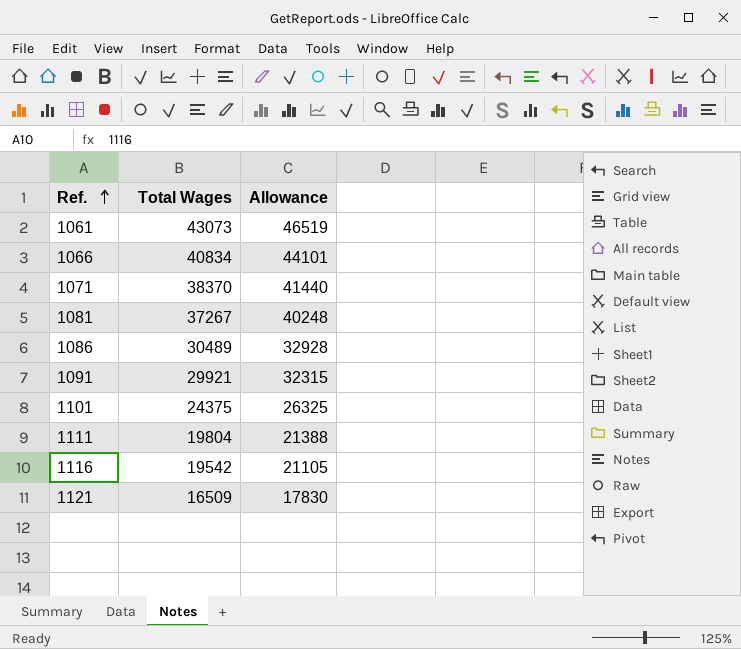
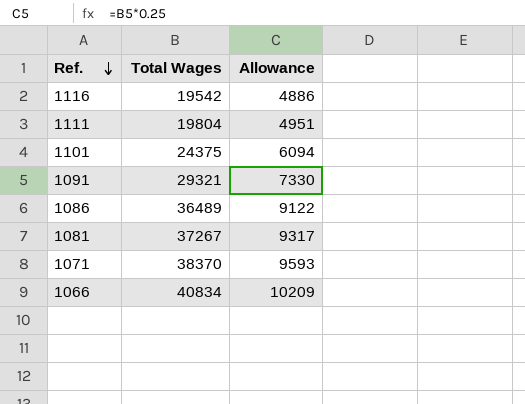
row order: Ref. ascending -> Ref. descending
column Allowance | formula: [Total Wages] * 1.08 -> [Total Wages] * 0.25
row 1061: 43073 | 46519 -> none
row 1121: 16509 | 17830 -> none
1091 | Total Wages: 29921 -> 29321
1086 | Total Wages: 30489 -> 36489

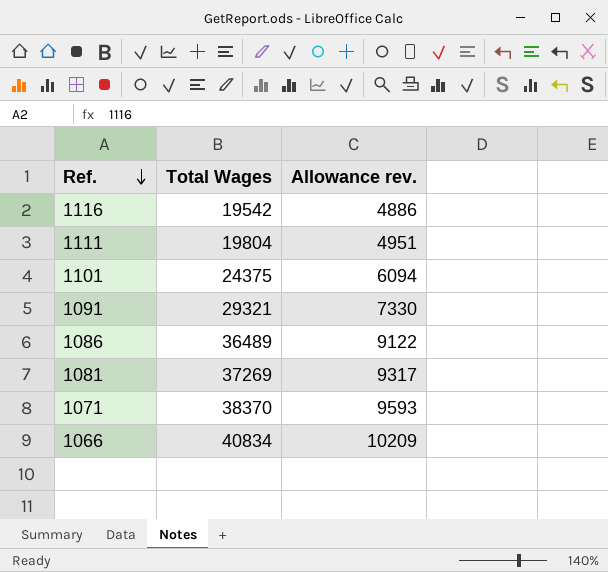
column name: Allowance -> Allowance rev.
1081 | Total Wages: 37267 -> 37269

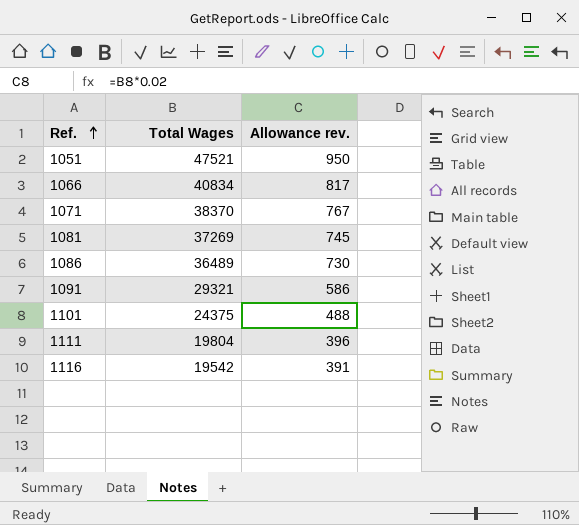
row order: Ref. descending -> Ref. ascending
column Allowance rev. | formula: [Total Wages] * 0.25 -> [Total Wages] * 0.02
row 1051: none -> 47521 | 950

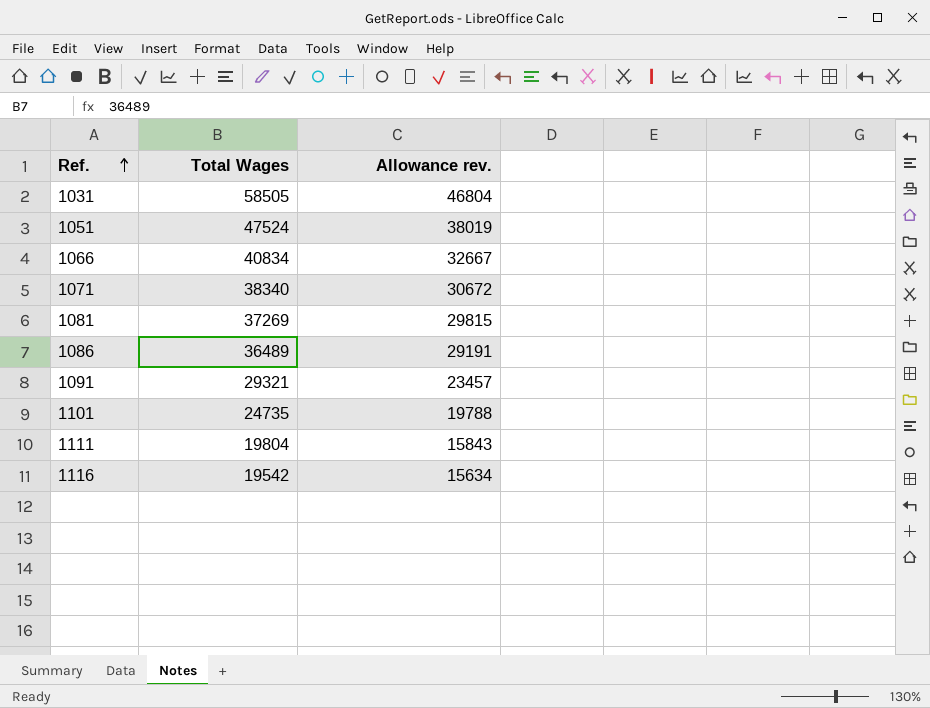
column Allowance rev. | formula: [Total Wages] * 0.02 -> [Total Wages] * 0.8
row 1031: none -> 58505 | 46804
1051 | Total Wages: 47521 -> 47524
1071 | Total Wages: 38370 -> 38340
1101 | Total Wages: 24375 -> 24735

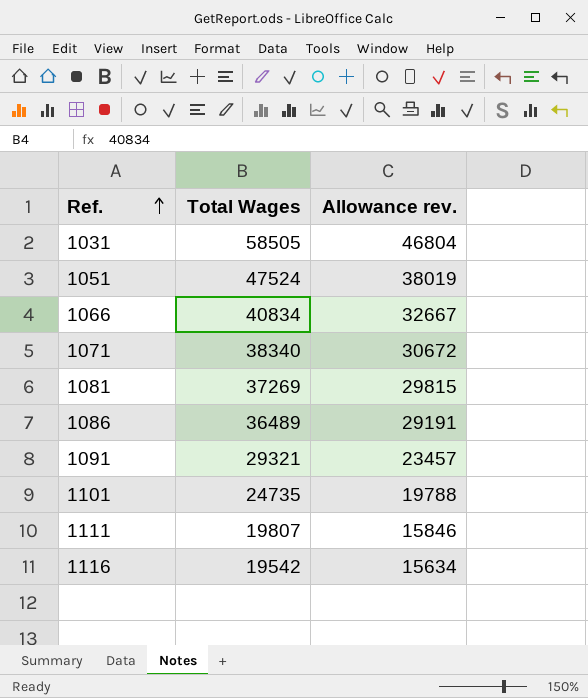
1111 | Total Wages: 19804 -> 19807
1111 | Allowance rev.: 15843 -> 15846

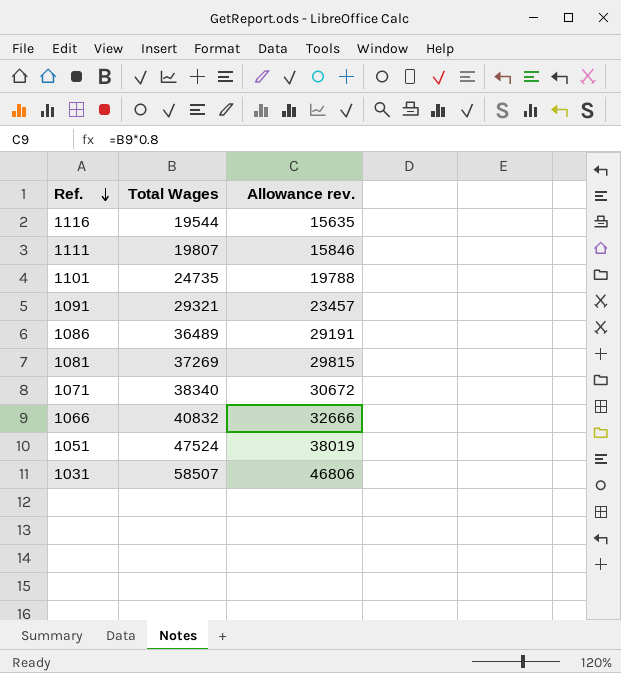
row order: Ref. ascending -> Ref. descending
1116 | Total Wages: 19542 -> 19544
1116 | Allowance rev.: 15634 -> 15635
1066 | Total Wages: 40834 -> 40832
1066 | Allowance rev.: 32667 -> 32666
1031 | Total Wages: 58505 -> 58507
1031 | Allowance rev.: 46804 -> 46806

